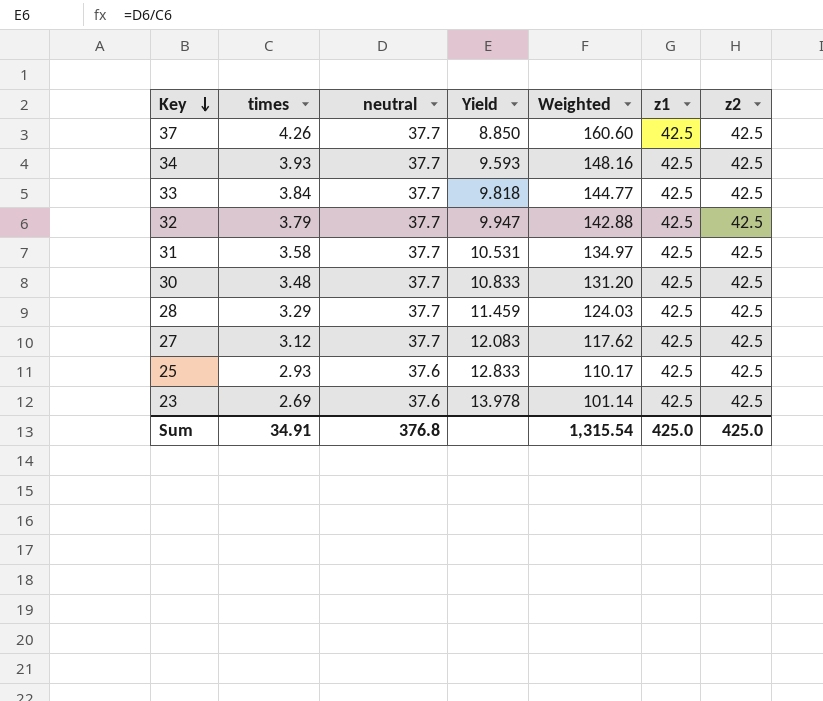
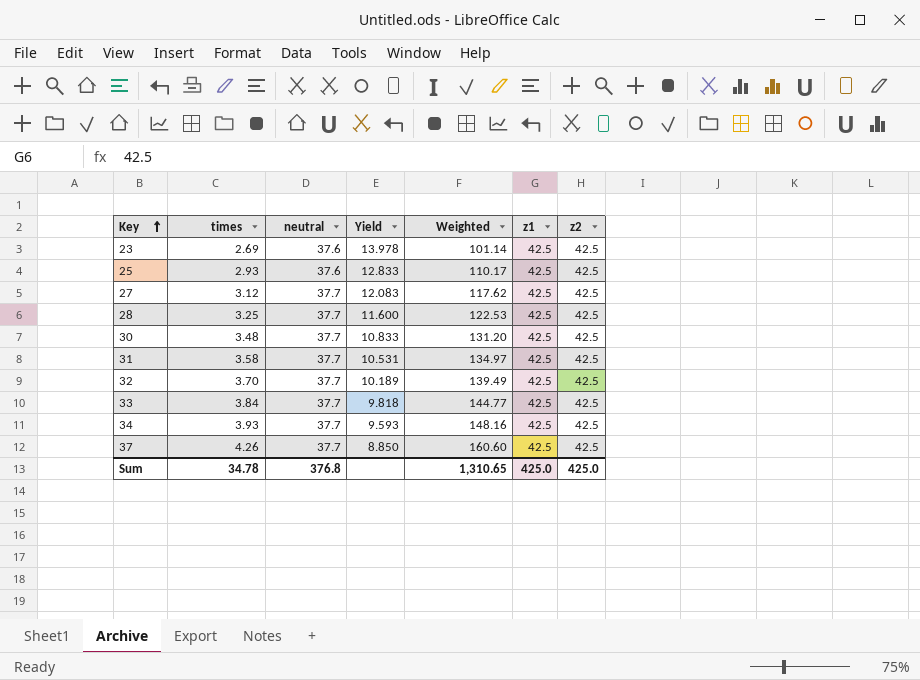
row order: Key descending -> Key ascending
28 | times: 3.29 -> 3.25
28 | Yield: 11.459 -> 11.600
28 | Weighted: 124.03 -> 122.53
32 | times: 3.79 -> 3.70
32 | Yield: 9.947 -> 10.189
32 | Weighted: 142.88 -> 139.49
Sum | times: 34.91 -> 34.78
Sum | Weighted: 1,315.54 -> 1,310.65

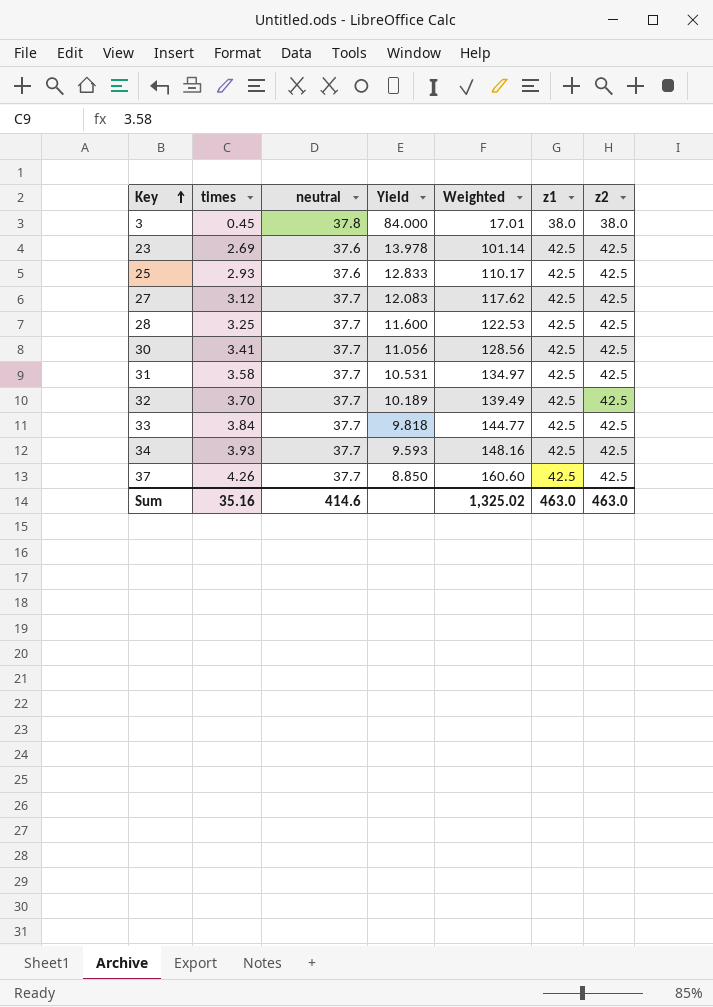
row 3: none -> 0.45 | 37.8 | 84.000 | 17.01 | 38.0 | 38.0
30 | times: 3.48 -> 3.41
30 | Yield: 10.833 -> 11.056
30 | Weighted: 131.20 -> 128.56
Sum | times: 34.78 -> 35.16
Sum | neutral: 376.8 -> 414.6
Sum | Weighted: 1,310.65 -> 1,325.02
Sum | z1: 425.0 -> 463.0
Sum | z2: 425.0 -> 463.0

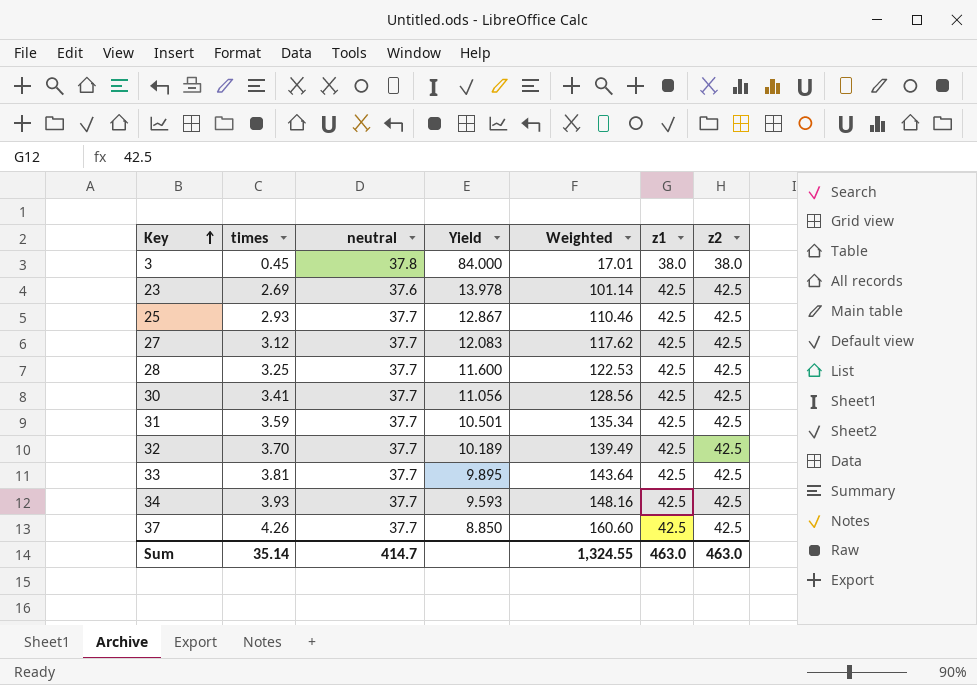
25 | neutral: 37.6 -> 37.7
25 | Yield: 12.833 -> 12.867
25 | Weighted: 110.17 -> 110.46
31 | times: 3.58 -> 3.59
31 | Yield: 10.531 -> 10.501
31 | Weighted: 134.97 -> 135.34
33 | times: 3.84 -> 3.81
33 | Yield: 9.818 -> 9.895
33 | Weighted: 144.77 -> 143.64
Sum | times: 35.16 -> 35.14
Sum | neutral: 414.6 -> 414.7
Sum | Weighted: 1,325.02 -> 1,324.55

